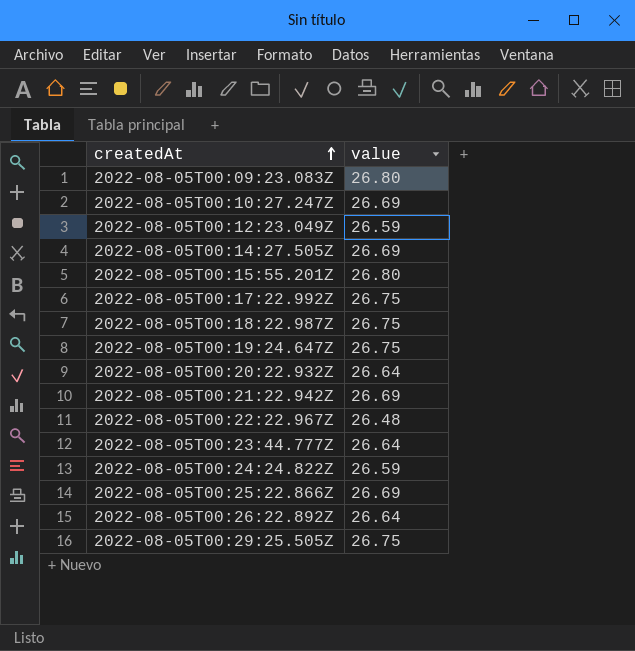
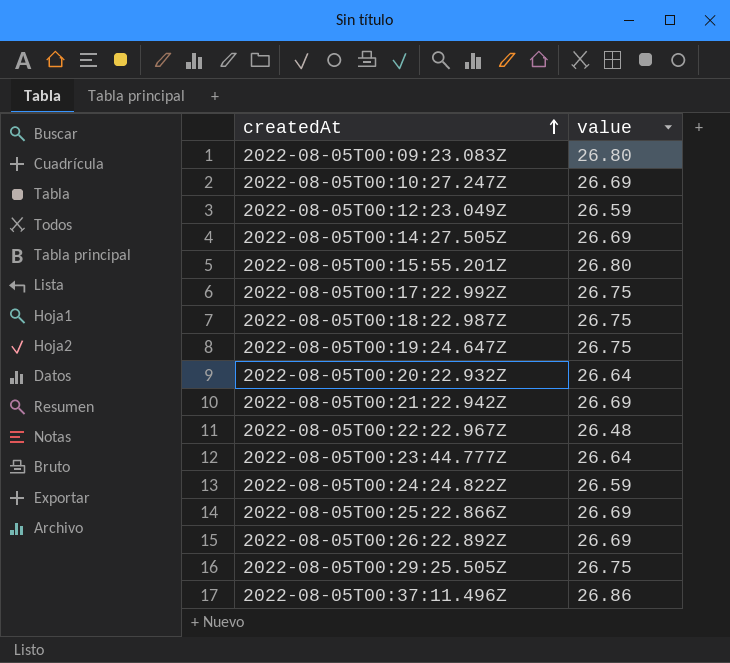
2022-08-05T00:26:22.892Z | value: 26.64 -> 26.69
row 2022-08-05T00:37:11.496Z: none -> 26.86

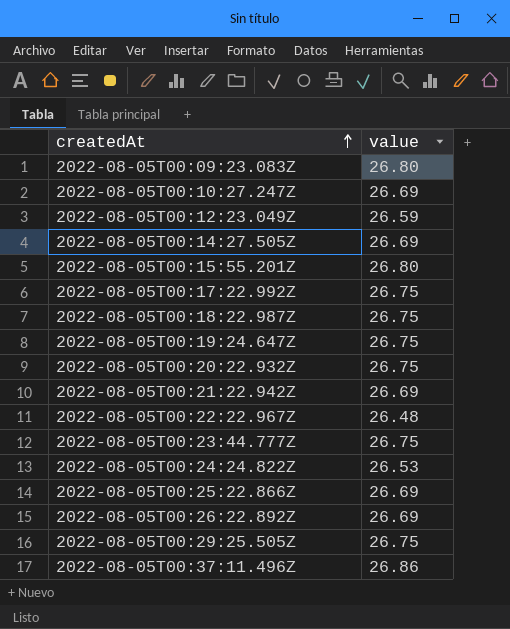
2022-08-05T00:20:22.932Z | value: 26.64 -> 26.75
2022-08-05T00:23:44.777Z | value: 26.64 -> 26.75
2022-08-05T00:24:24.822Z | value: 26.59 -> 26.53

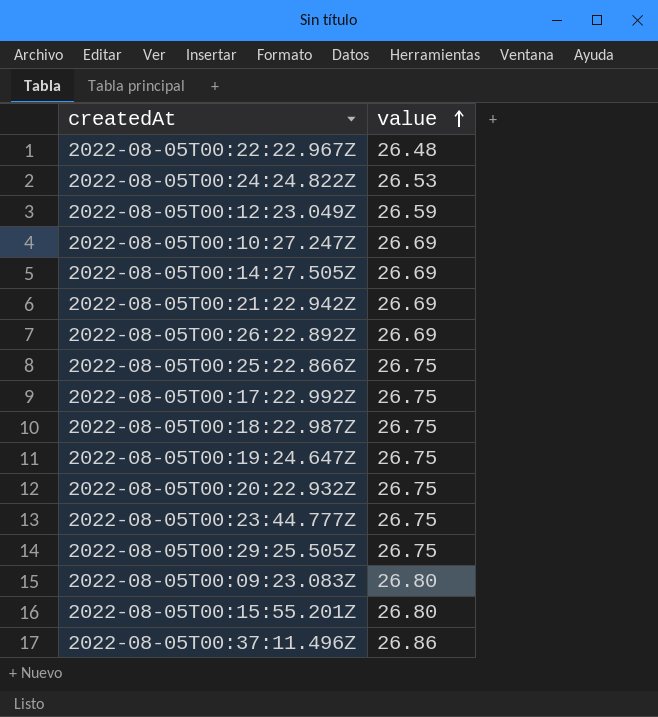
row order: createdAt ascending -> value ascending
2022-08-05T00:25:22.866Z | value: 26.69 -> 26.75

